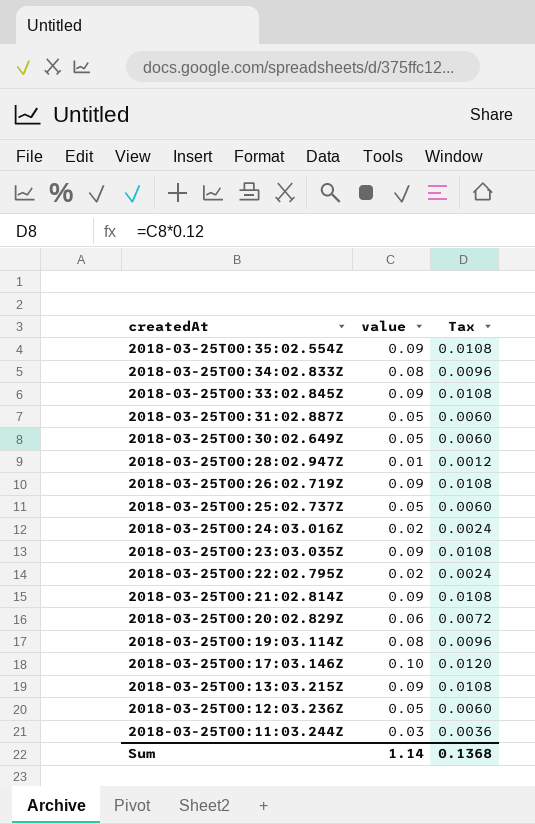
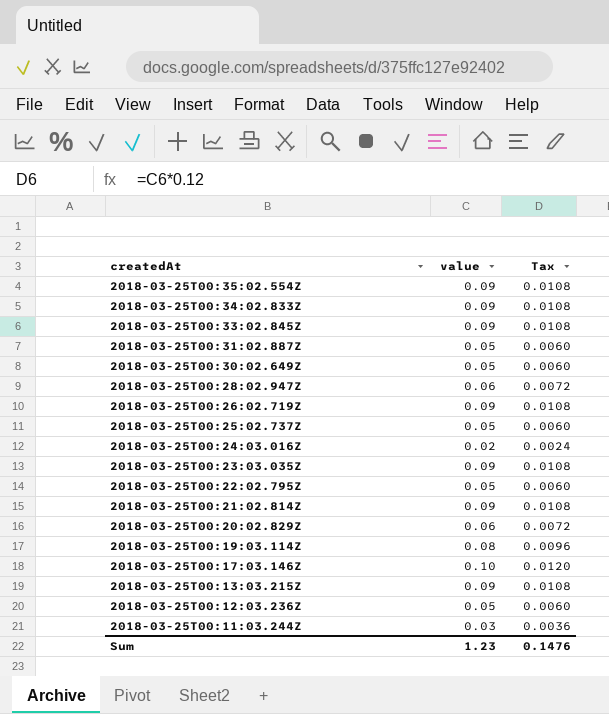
2018-03-25T00:34:02.833Z | value: 0.08 -> 0.09
2018-03-25T00:34:02.833Z | Tax: 0.0096 -> 0.0108
2018-03-25T00:28:02.947Z | value: 0.01 -> 0.06
2018-03-25T00:28:02.947Z | Tax: 0.0012 -> 0.0072
2018-03-25T00:22:02.795Z | value: 0.02 -> 0.05
2018-03-25T00:22:02.795Z | Tax: 0.0024 -> 0.0060
Sum | value: 1.14 -> 1.23
Sum | Tax: 0.1368 -> 0.1476

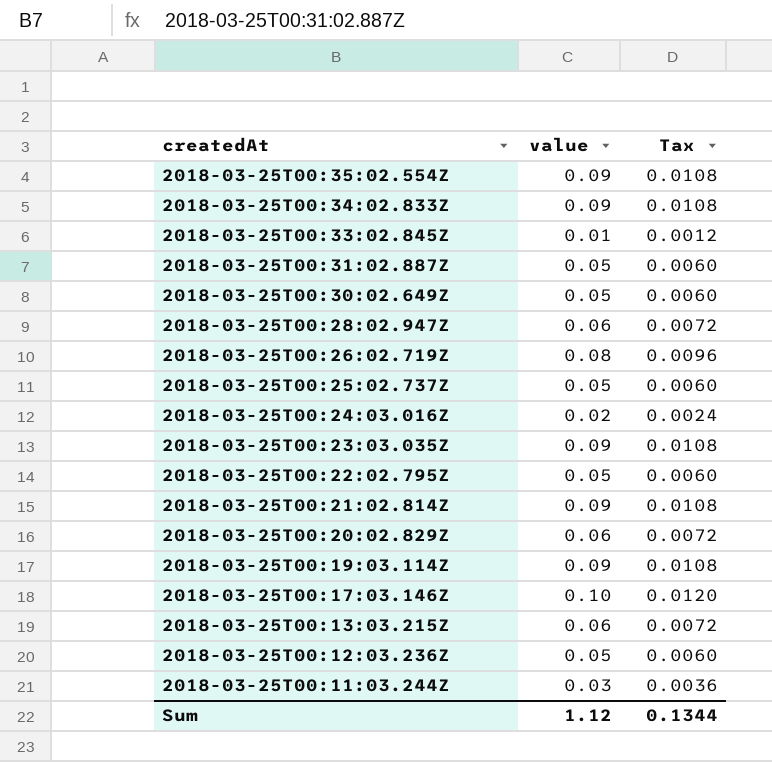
2018-03-25T00:33:02.845Z | value: 0.09 -> 0.01
2018-03-25T00:33:02.845Z | Tax: 0.0108 -> 0.0012
2018-03-25T00:26:02.719Z | value: 0.09 -> 0.08
2018-03-25T00:26:02.719Z | Tax: 0.0108 -> 0.0096
2018-03-25T00:19:03.114Z | value: 0.08 -> 0.09
2018-03-25T00:19:03.114Z | Tax: 0.0096 -> 0.0108
2018-03-25T00:13:03.215Z | value: 0.09 -> 0.06
2018-03-25T00:13:03.215Z | Tax: 0.0108 -> 0.0072
Sum | value: 1.23 -> 1.12
Sum | Tax: 0.1476 -> 0.1344

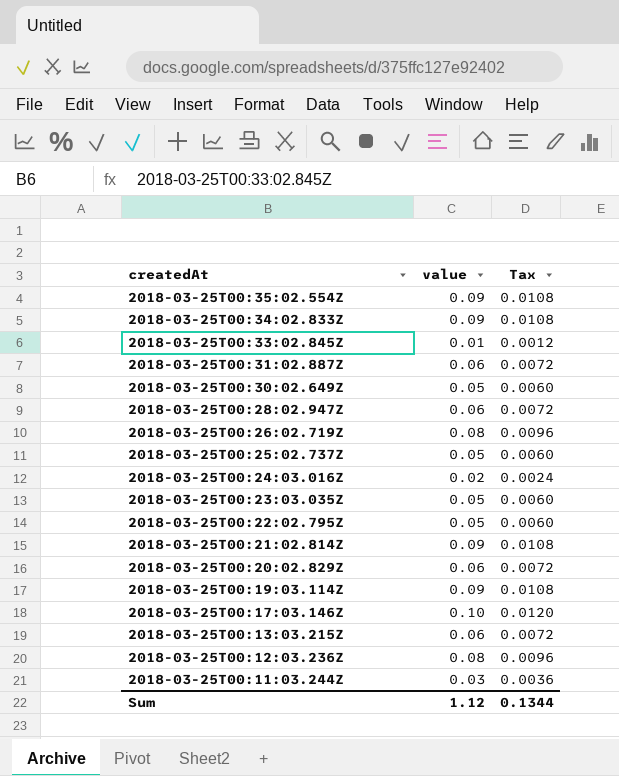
2018-03-25T00:31:02.887Z | value: 0.05 -> 0.06
2018-03-25T00:31:02.887Z | Tax: 0.0060 -> 0.0072
2018-03-25T00:23:03.035Z | value: 0.09 -> 0.05
2018-03-25T00:23:03.035Z | Tax: 0.0108 -> 0.0060
2018-03-25T00:12:03.236Z | value: 0.05 -> 0.08
2018-03-25T00:12:03.236Z | Tax: 0.0060 -> 0.0096

